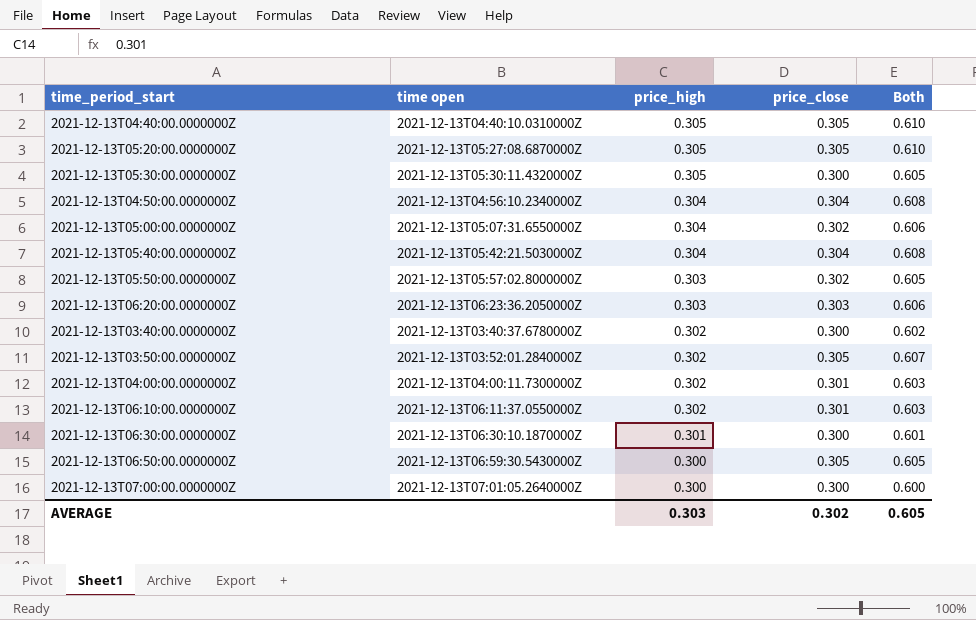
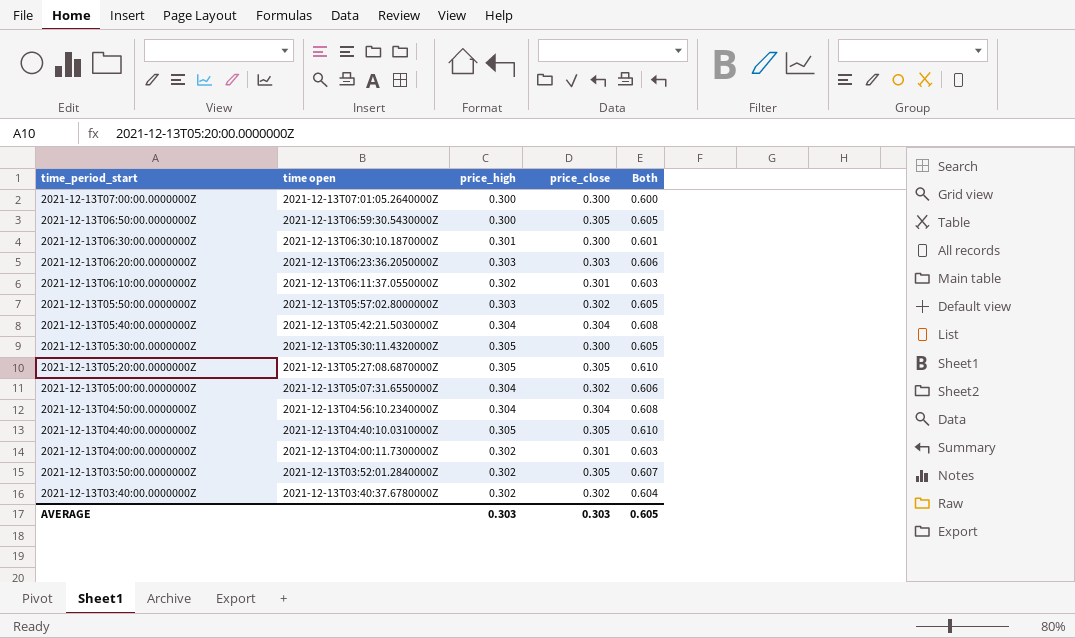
row order: price_high descending -> time_period_start descending
2021-12-13T03:40:00.0000000Z | price_close: 0.300 -> 0.302
2021-12-13T03:40:00.0000000Z | Both: 0.602 -> 0.604
AVERAGE | price_close: 0.302 -> 0.303

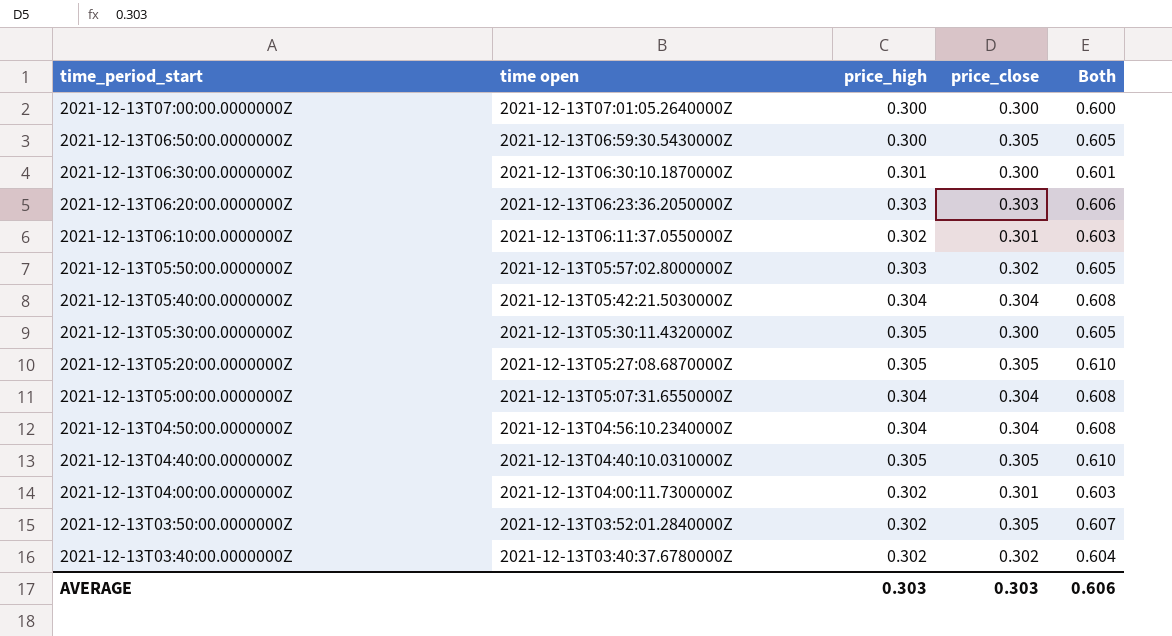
2021-12-13T05:00:00.0000000Z | price_close: 0.302 -> 0.304
2021-12-13T05:00:00.0000000Z | Both: 0.606 -> 0.608
AVERAGE | Both: 0.605 -> 0.606

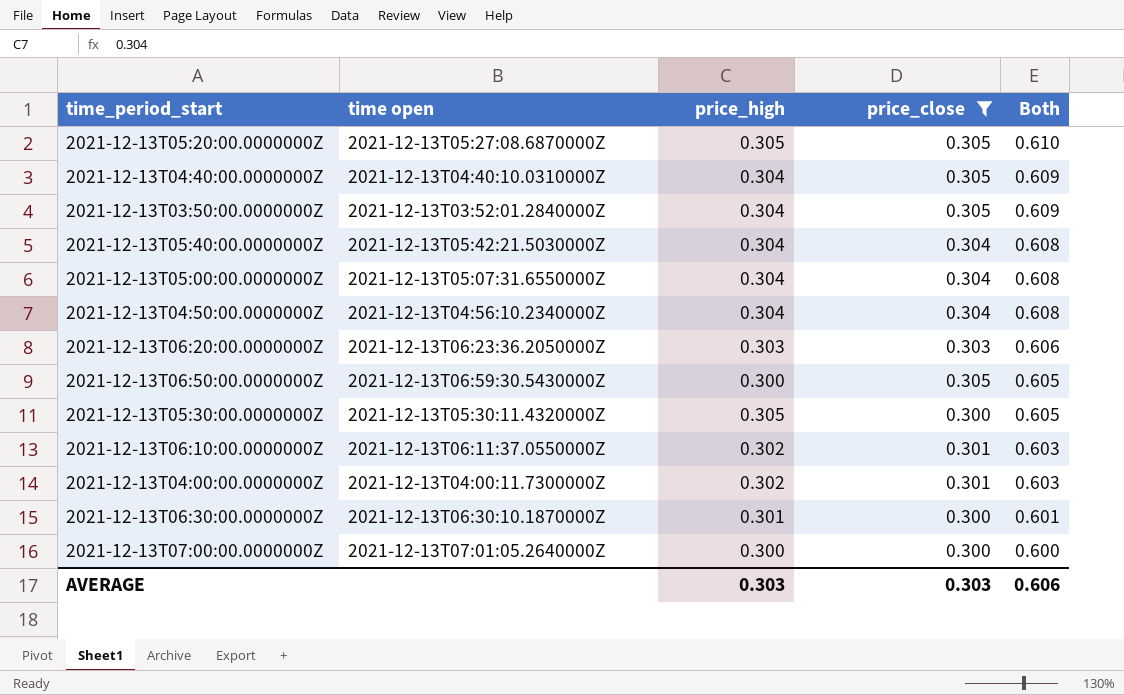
filter: none -> price_close != 0.302
row order: time_period_start descending -> Both descending
2021-12-13T04:40:00.0000000Z | price_high: 0.305 -> 0.304
2021-12-13T04:40:00.0000000Z | Both: 0.610 -> 0.609
2021-12-13T03:50:00.0000000Z | price_high: 0.302 -> 0.304
2021-12-13T03:50:00.0000000Z | Both: 0.607 -> 0.609

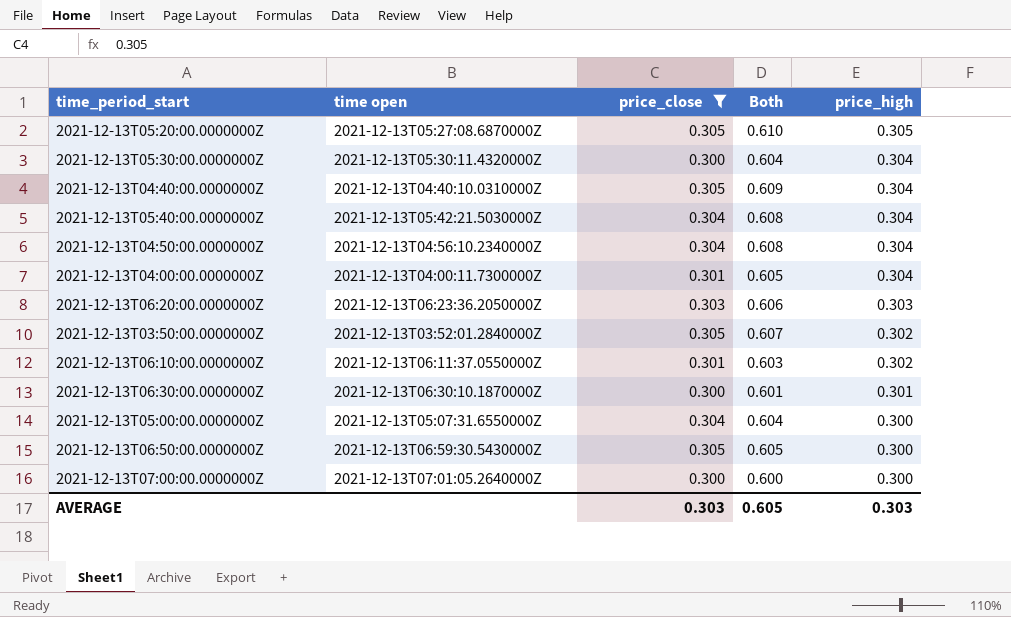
row order: Both descending -> price_high descending
column price_high | position: 3 -> 5
2021-12-13T05:30:00.0000000Z | Both: 0.605 -> 0.604
2021-12-13T05:30:00.0000000Z | price_high: 0.305 -> 0.304
2021-12-13T04:00:00.0000000Z | Both: 0.603 -> 0.605
2021-12-13T04:00:00.0000000Z | price_high: 0.302 -> 0.304
2021-12-13T03:50:00.0000000Z | Both: 0.609 -> 0.607
2021-12-13T03:50:00.0000000Z | price_high: 0.304 -> 0.302
2021-12-13T05:00:00.0000000Z | Both: 0.608 -> 0.604
2021-12-13T05:00:00.0000000Z | price_high: 0.304 -> 0.300
AVERAGE | Both: 0.606 -> 0.605

